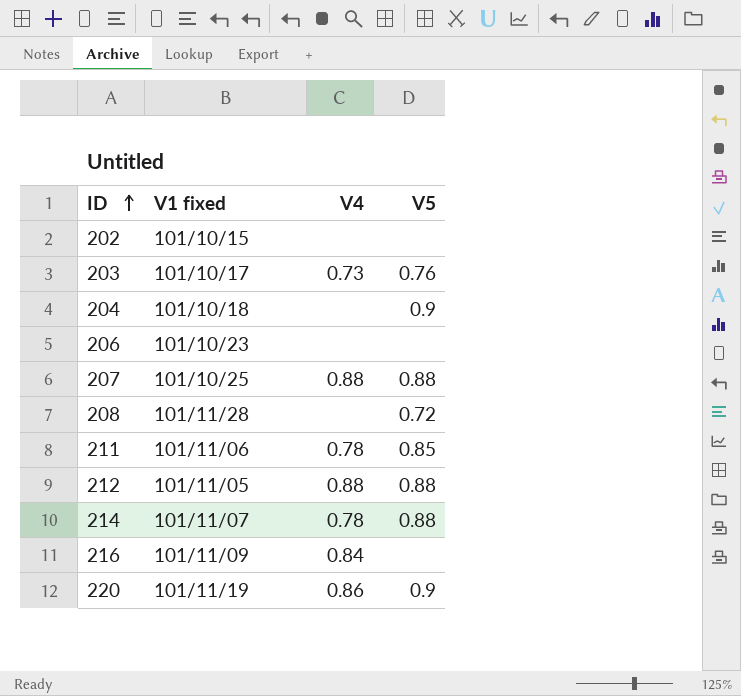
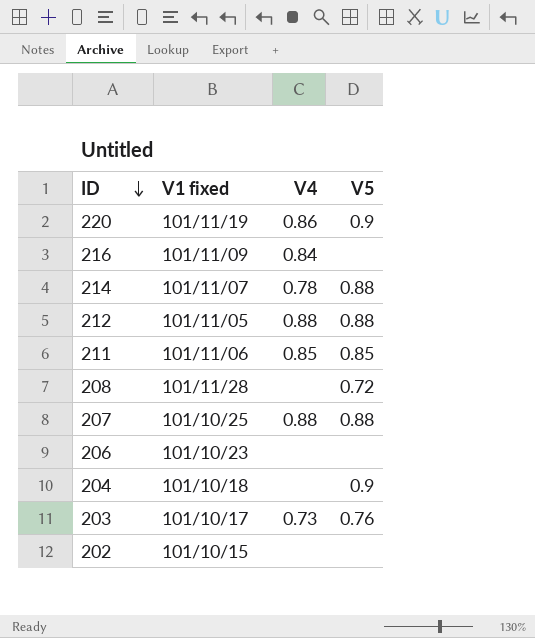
row order: ID ascending -> ID descending
211 | V4: 0.78 -> 0.85

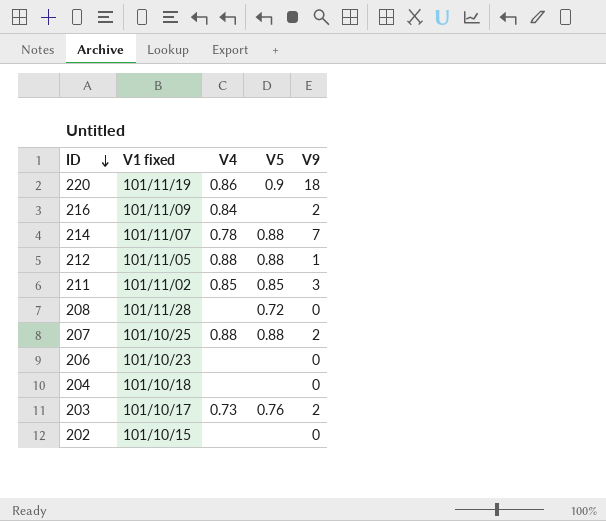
column V9 | position: none -> 5
211 | V1 fixed: 101/11/06 -> 101/11/02
204 | V5: 0.9 -> none

